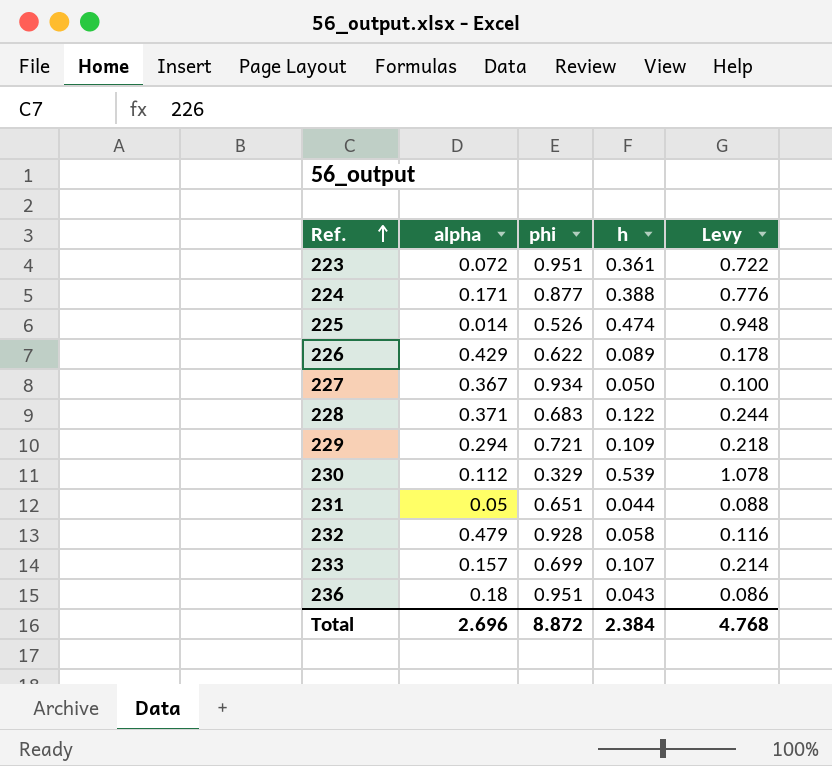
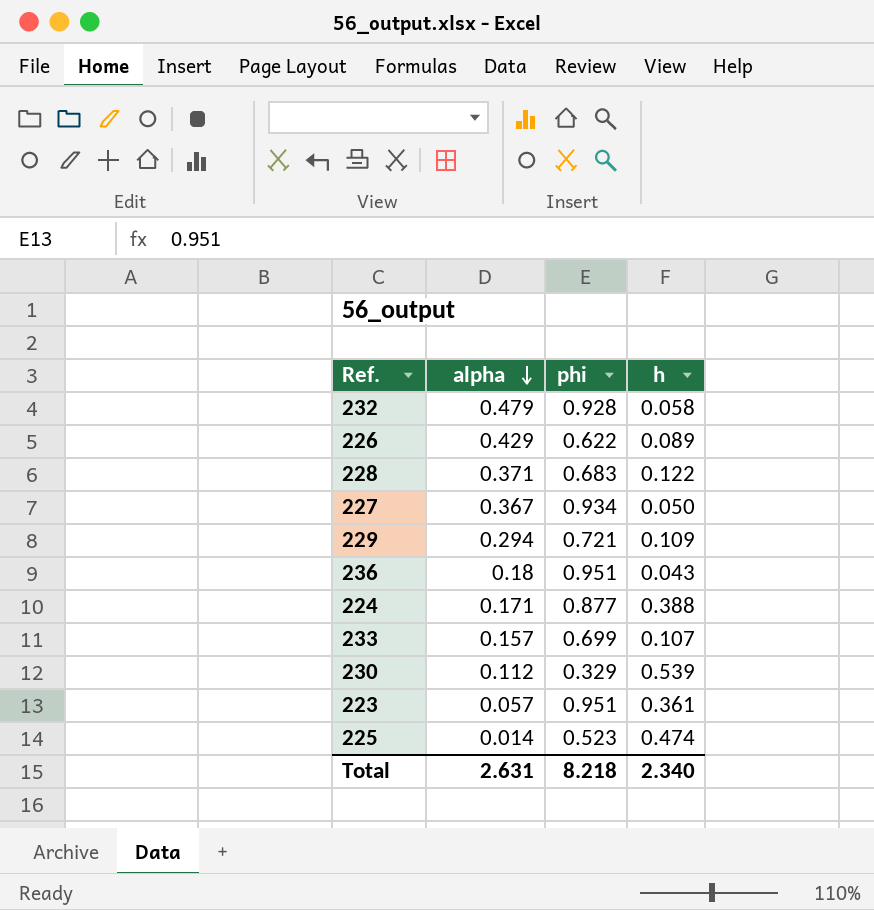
row order: Ref. ascending -> alpha descending
column Levy | formula: [h] * 2 -> none
row 231: 0.05 | 0.651 | 0.044 | 0.088 -> none
223 | alpha: 0.072 -> 0.057
225 | phi: 0.526 -> 0.523
Total | alpha: 2.696 -> 2.631
Total | phi: 8.872 -> 8.218
Total | h: 2.384 -> 2.340

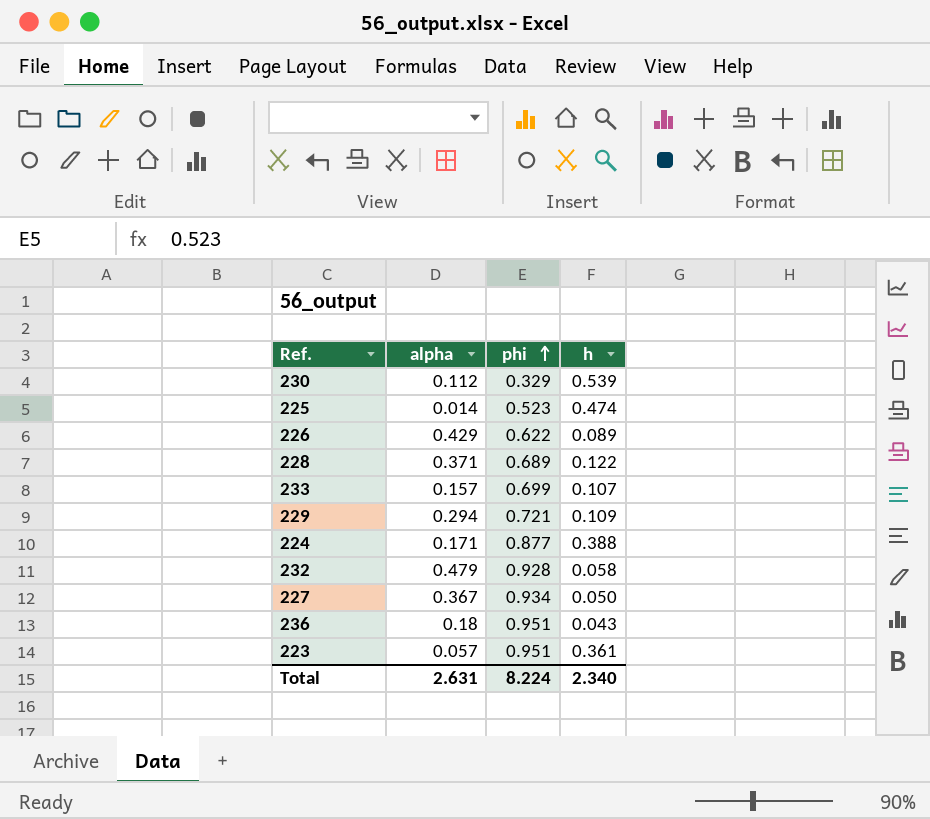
row order: alpha descending -> phi ascending
228 | phi: 0.683 -> 0.689
Total | phi: 8.218 -> 8.224

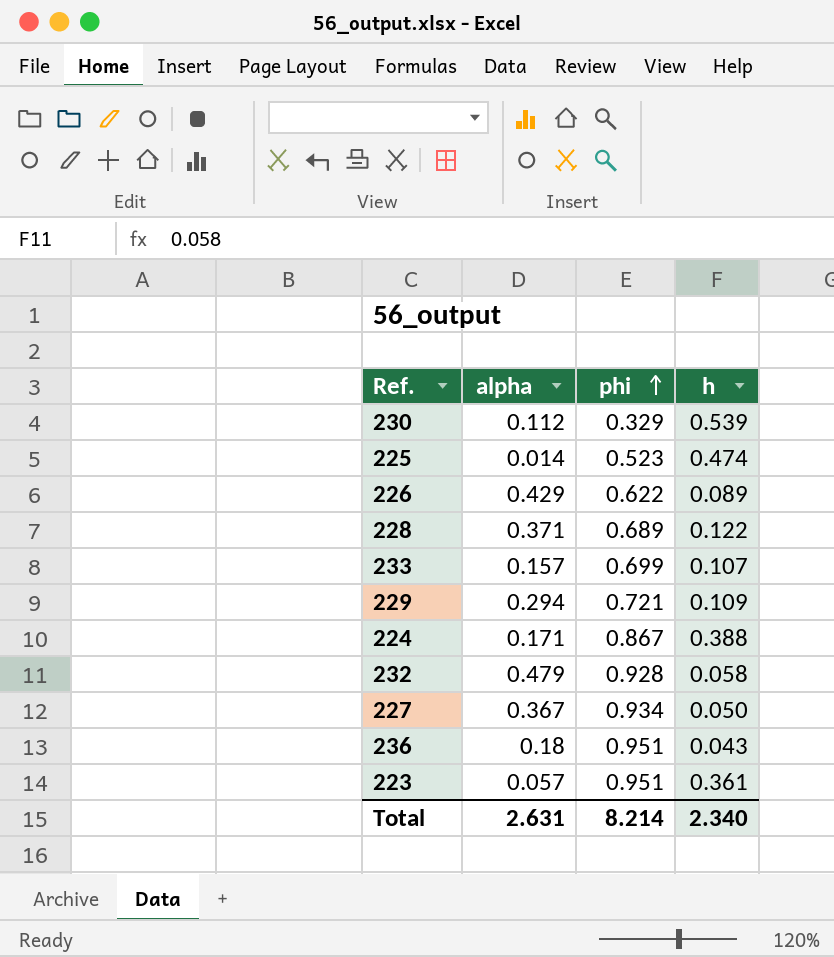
224 | phi: 0.877 -> 0.867
Total | phi: 8.224 -> 8.214

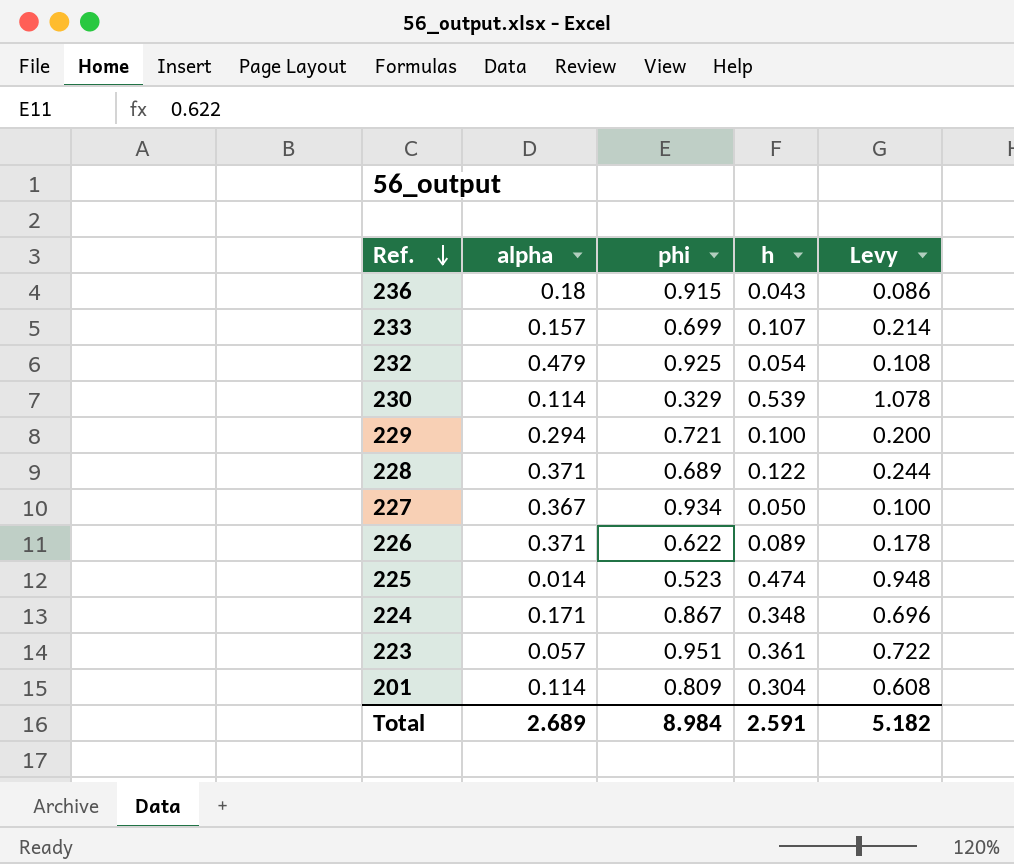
row order: phi ascending -> Ref. descending
column Levy | formula: none -> [h] * 2
236 | phi: 0.951 -> 0.915
232 | phi: 0.928 -> 0.925
232 | h: 0.058 -> 0.054
230 | alpha: 0.112 -> 0.114
229 | h: 0.109 -> 0.100
226 | alpha: 0.429 -> 0.371
224 | h: 0.388 -> 0.348
row 201: none -> 0.114 | 0.809 | 0.304 | 0.608
Total | alpha: 2.631 -> 2.689
Total | phi: 8.214 -> 8.984
Total | h: 2.340 -> 2.591

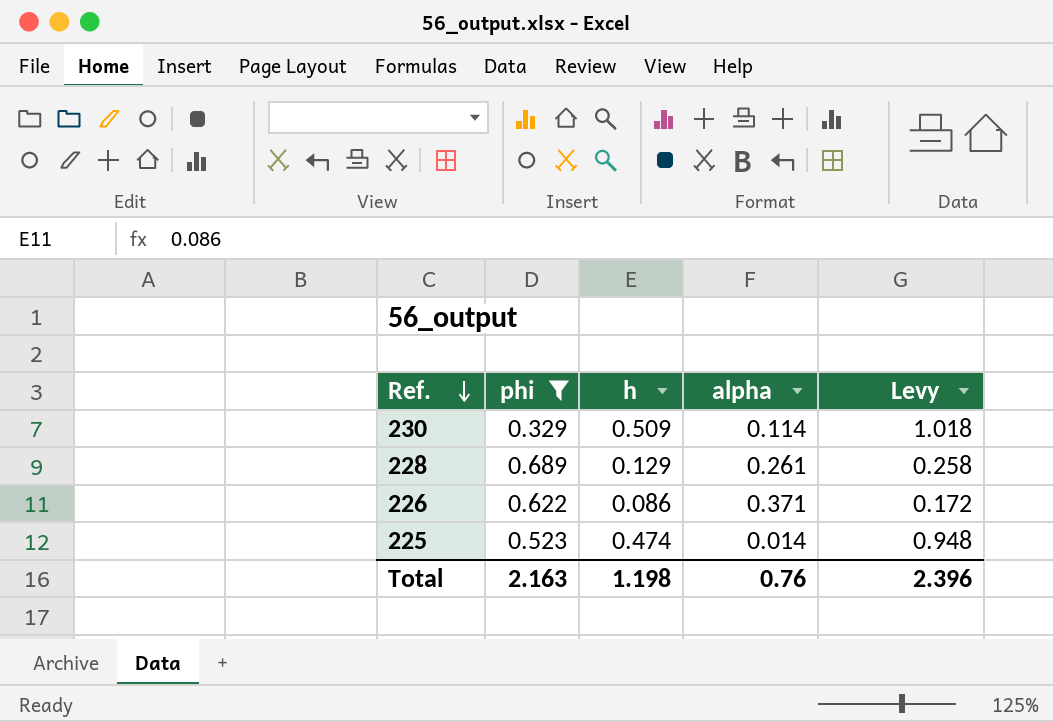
filter: none -> phi <= 0.689
column alpha | position: 2 -> 4
230 | h: 0.539 -> 0.509
230 | Levy: 1.078 -> 1.018
228 | h: 0.122 -> 0.129
228 | alpha: 0.371 -> 0.261
228 | Levy: 0.244 -> 0.258
226 | h: 0.089 -> 0.086
226 | Levy: 0.178 -> 0.172
Total | phi: 8.984 -> 2.163
Total | h: 2.591 -> 1.198
Total | alpha: 2.689 -> 0.76
Total | Levy: 5.182 -> 2.396

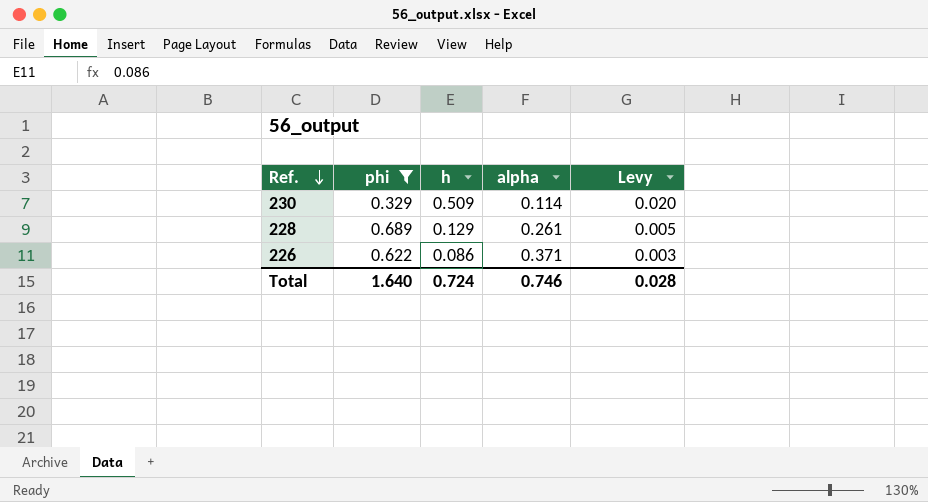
column Levy | formula: [h] * 2 -> [h] * 0.04
row 225: 0.523 | 0.474 | 0.014 | 0.948 -> none
Total | phi: 2.163 -> 1.640
Total | h: 1.198 -> 0.724
Total | alpha: 0.76 -> 0.746
Total | Levy: 2.396 -> 0.028

